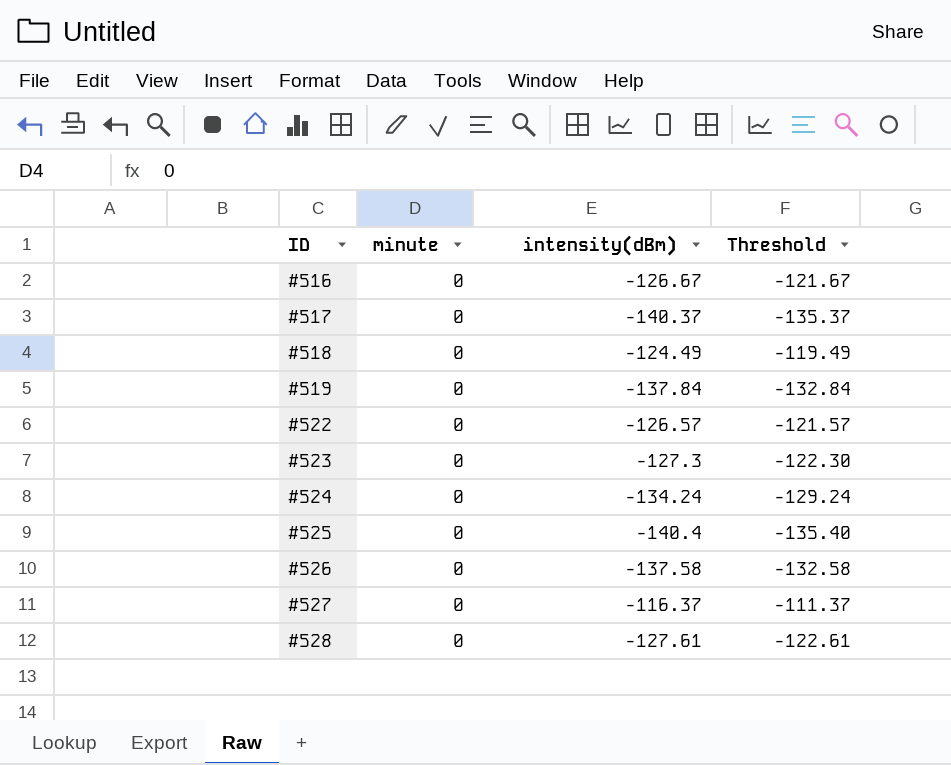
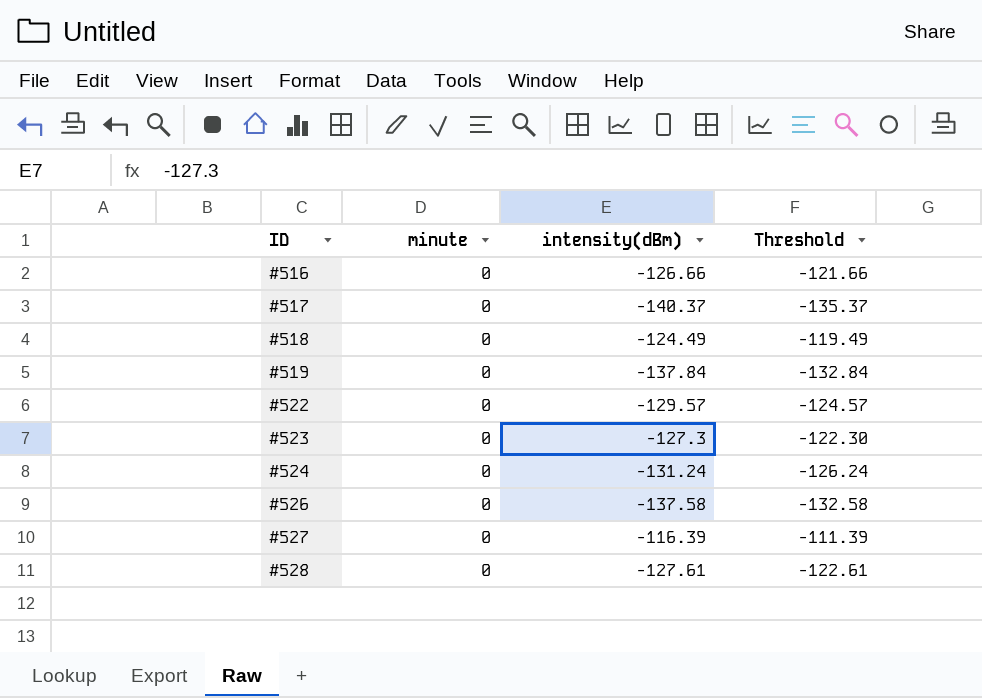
row #525: 0 | -140.4 | -135.40 -> none
#516 | intensity(dBm): -126.67 -> -126.66
#516 | Threshold: -121.67 -> -121.66
#522 | intensity(dBm): -126.57 -> -129.57
#522 | Threshold: -121.57 -> -124.57
#524 | intensity(dBm): -134.24 -> -131.24
#524 | Threshold: -129.24 -> -126.24
#527 | intensity(dBm): -116.37 -> -116.39
#527 | Threshold: -111.37 -> -111.39

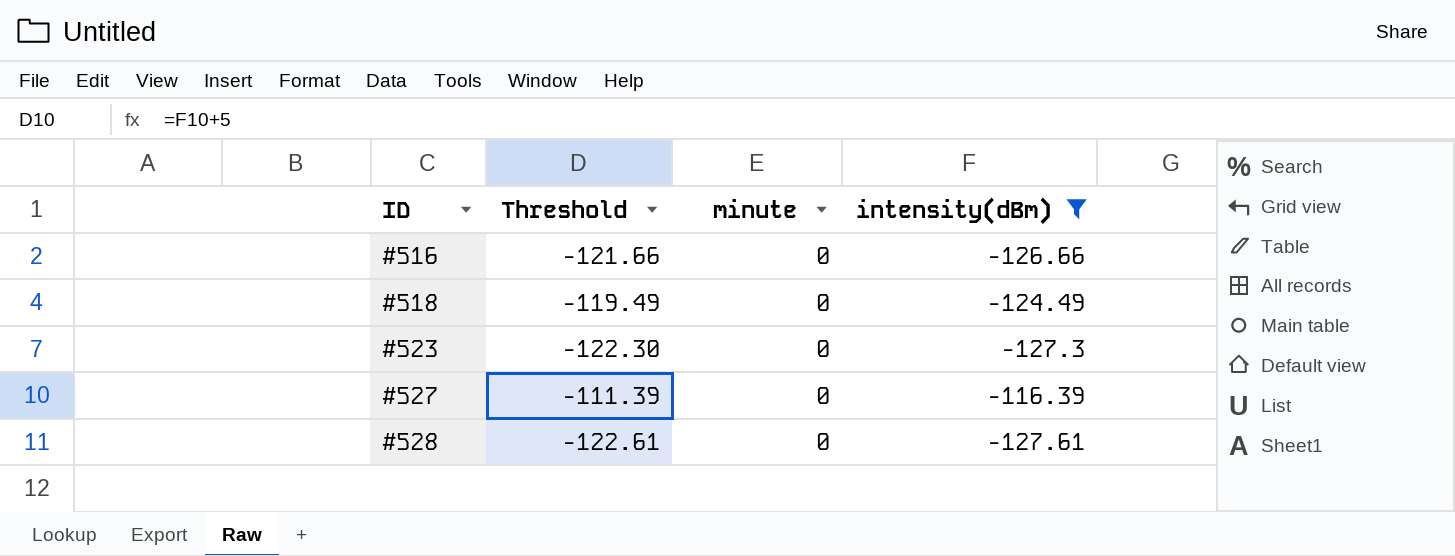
filter: none -> intensity(dBm) >= -127.61
column Threshold | position: 4 -> 2

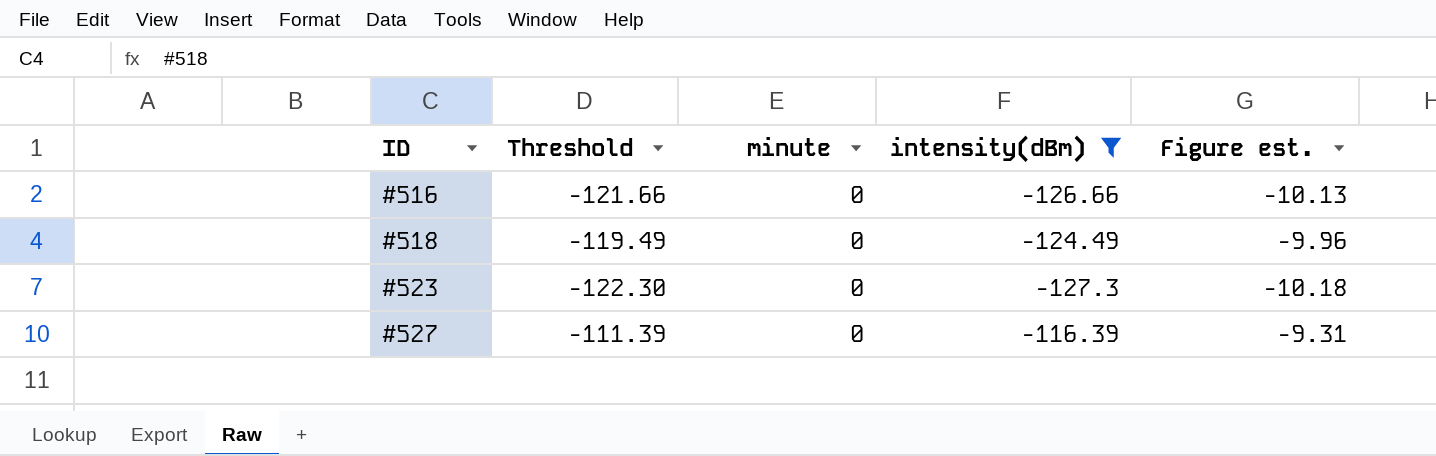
column Figure est. | formula: none -> [intensity(dBm)] * 0.08
row #528: -122.61 | 0 | -127.61 -> none

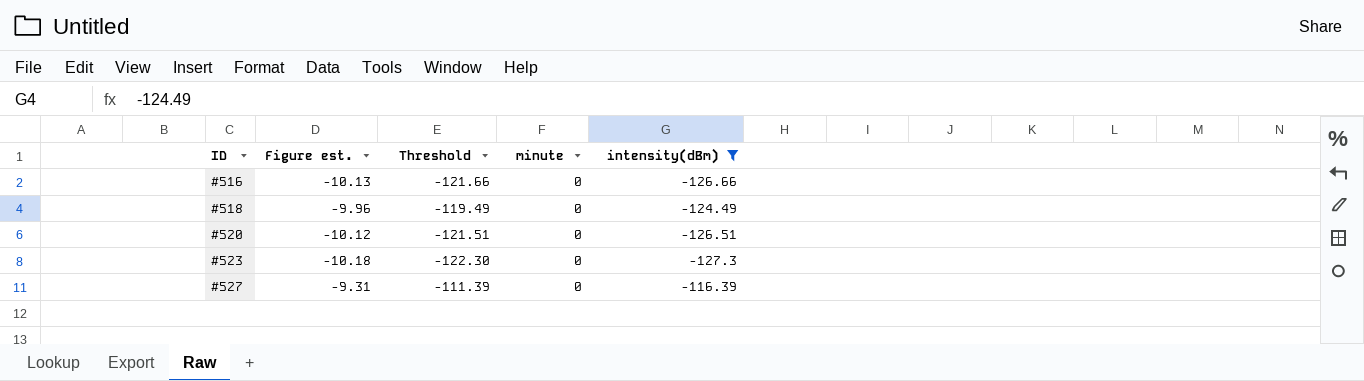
column Figure est. | position: 5 -> 2
row #520: none -> -10.12 | -121.51 | 0 | -126.51

